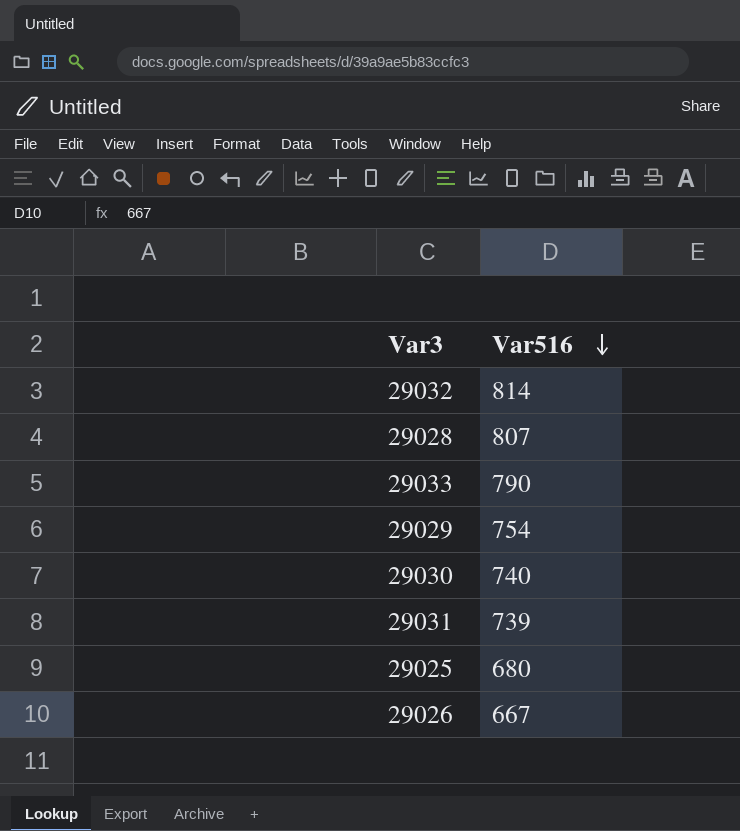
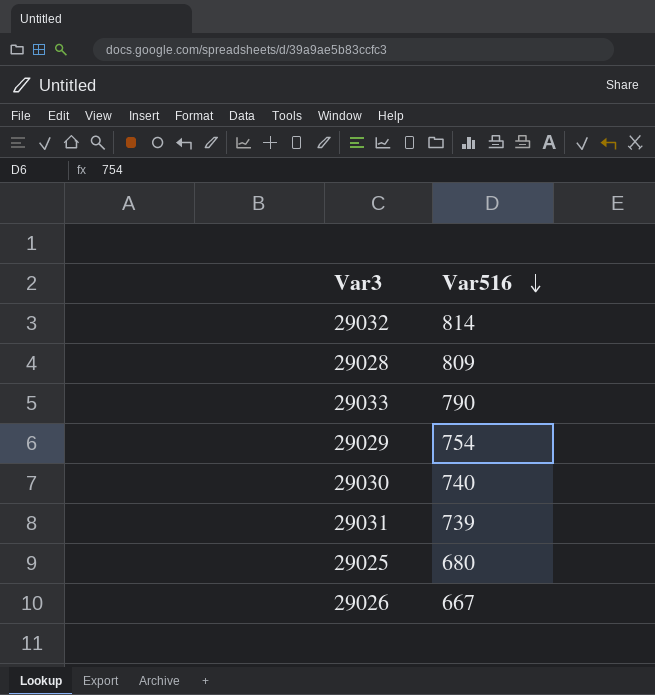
29028 | Var516: 807 -> 809

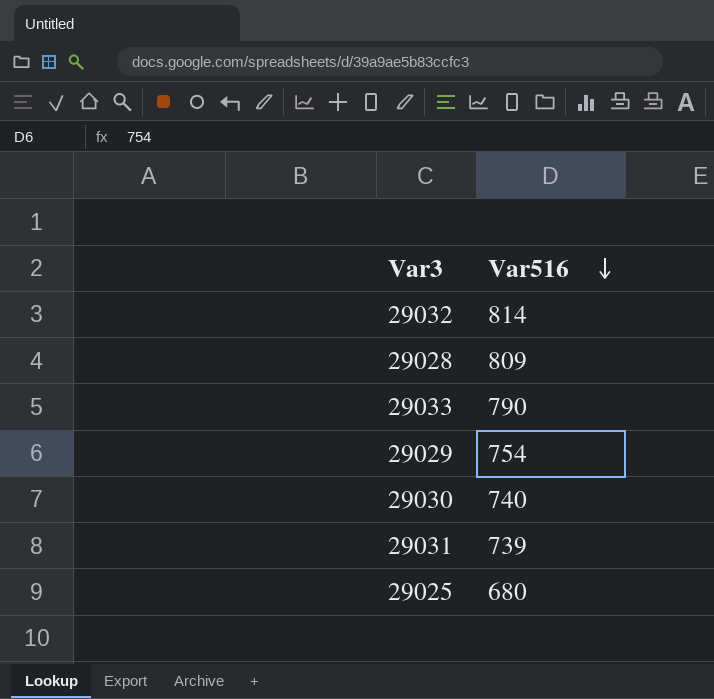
row 29026: 667 -> none

